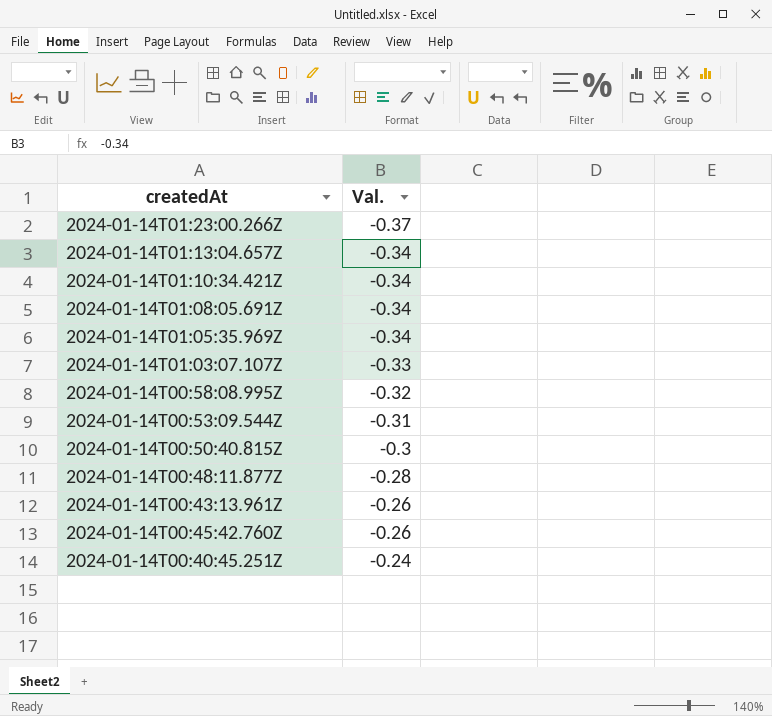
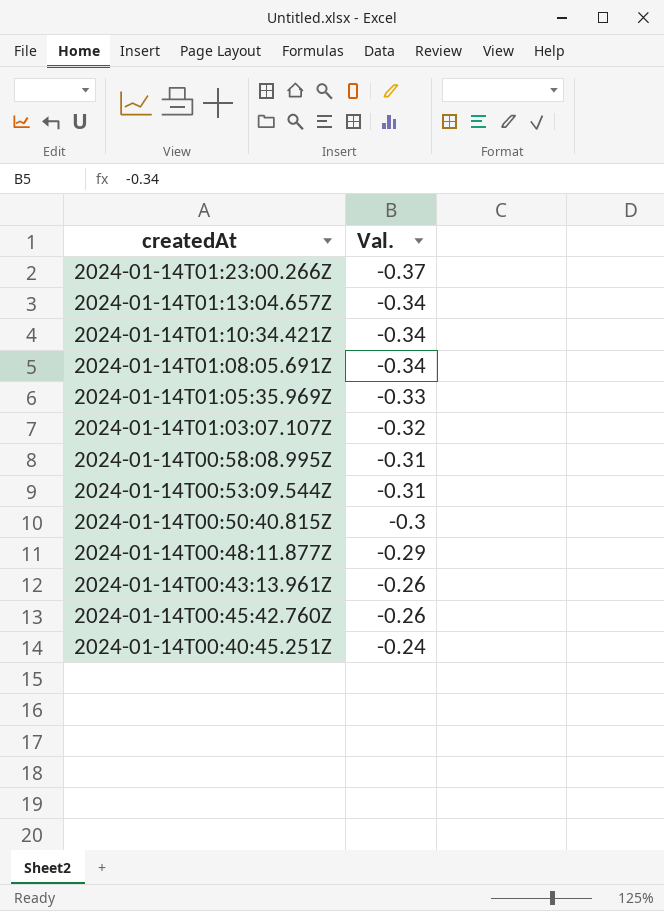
2024-01-14T01:05:35.969Z | Val.: -0.34 -> -0.33
2024-01-14T01:03:07.107Z | Val.: -0.33 -> -0.32
2024-01-14T00:58:08.995Z | Val.: -0.32 -> -0.31
2024-01-14T00:48:11.877Z | Val.: -0.28 -> -0.29

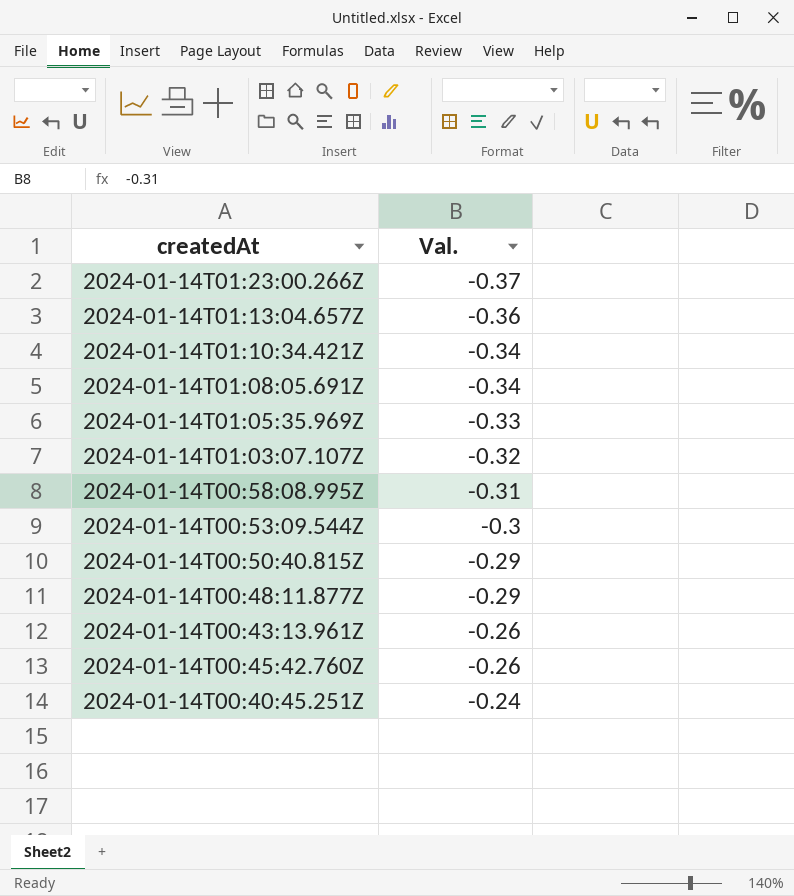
2024-01-14T01:13:04.657Z | Val.: -0.34 -> -0.36
2024-01-14T00:53:09.544Z | Val.: -0.31 -> -0.3
2024-01-14T00:50:40.815Z | Val.: -0.3 -> -0.29

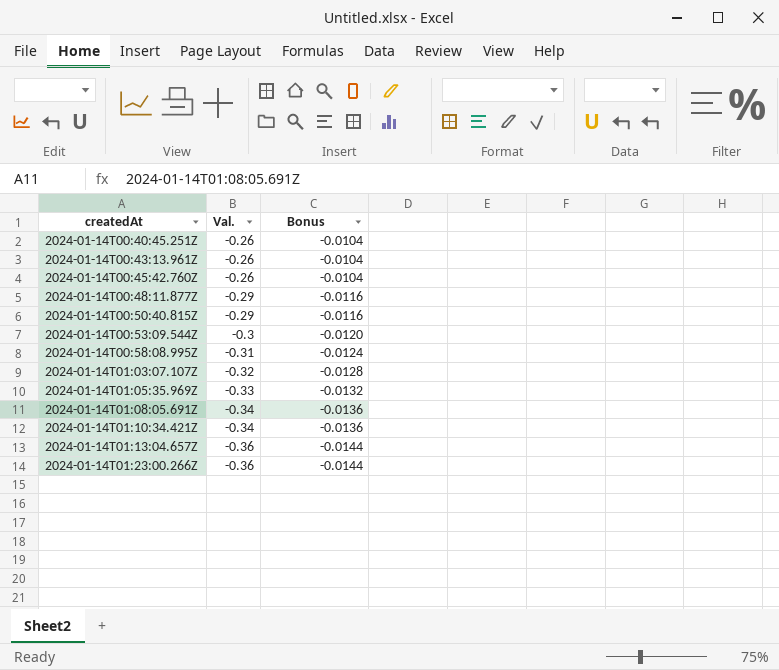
row order: Val. ascending -> createdAt ascending
column Bonus | formula: none -> [Val.] * 0.04
2024-01-14T00:40:45.251Z | Val.: -0.24 -> -0.26
2024-01-14T01:23:00.266Z | Val.: -0.37 -> -0.36

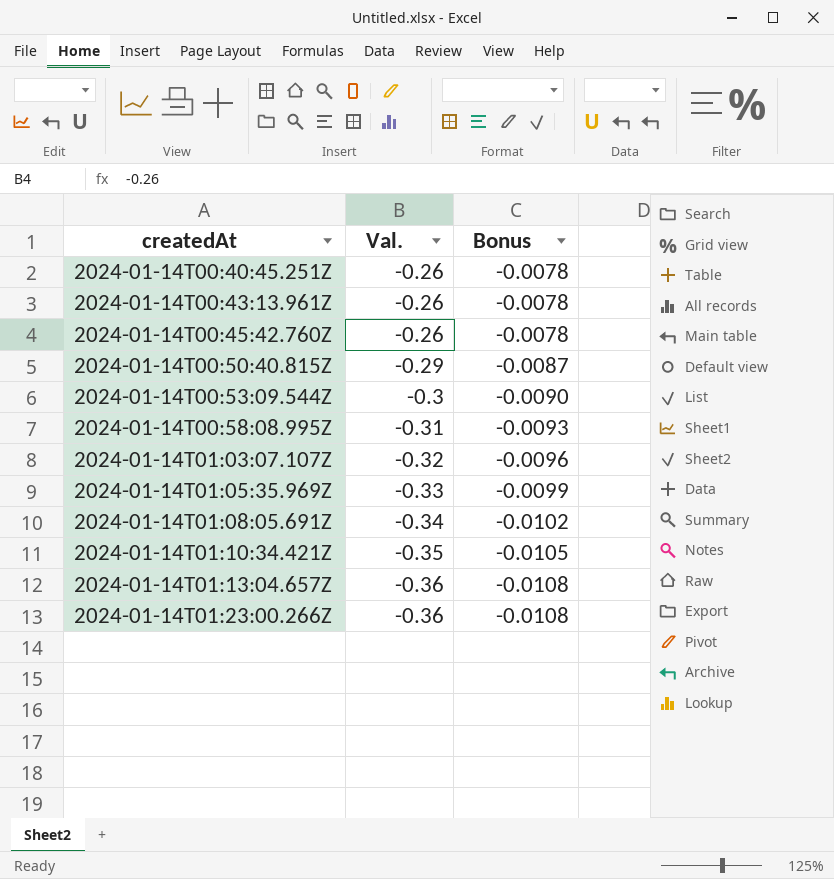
column Bonus | formula: [Val.] * 0.04 -> [Val.] * 0.03
row 2024-01-14T00:48:11.877Z: -0.29 | -0.0116 -> none
2024-01-14T01:10:34.421Z | Val.: -0.34 -> -0.35

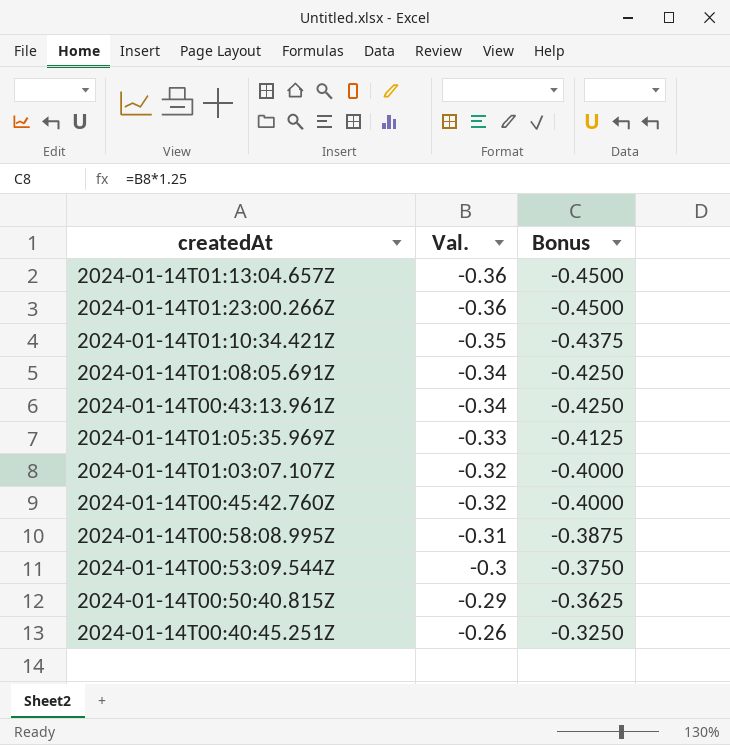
row order: createdAt ascending -> Val. ascending
column Bonus | formula: [Val.] * 0.03 -> [Val.] * 1.25
2024-01-14T00:43:13.961Z | Val.: -0.26 -> -0.34
2024-01-14T00:45:42.760Z | Val.: -0.26 -> -0.32

